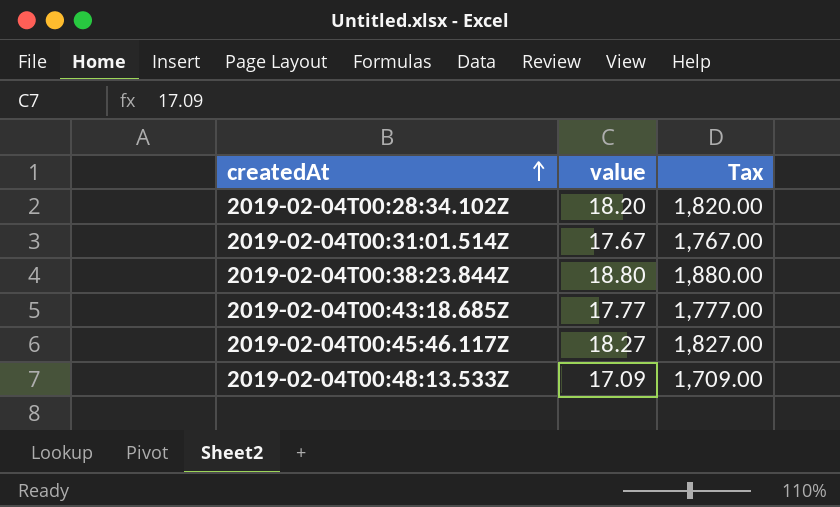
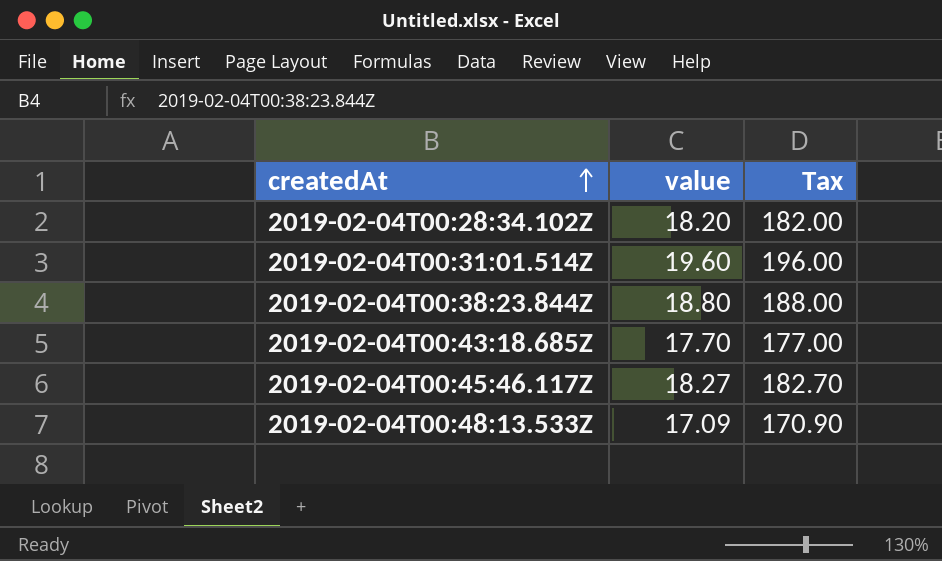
column Tax | formula: [value] * 100 -> [value] * 10
2019-02-04T00:31:01.514Z | value: 17.67 -> 19.60
2019-02-04T00:43:18.685Z | value: 17.77 -> 17.70

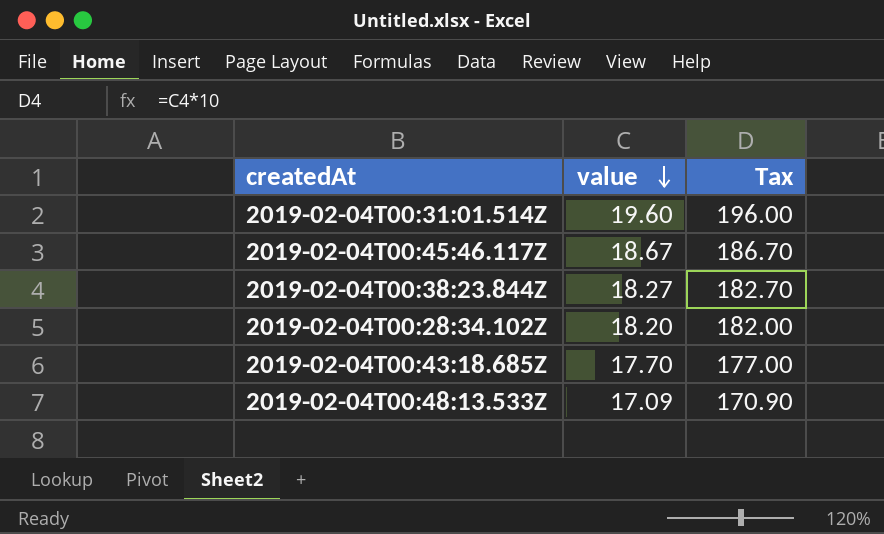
row order: createdAt ascending -> value descending
2019-02-04T00:45:46.117Z | value: 18.27 -> 18.67
2019-02-04T00:45:46.117Z | Tax: 182.70 -> 186.70
2019-02-04T00:38:23.844Z | value: 18.80 -> 18.27
2019-02-04T00:38:23.844Z | Tax: 188.00 -> 182.70

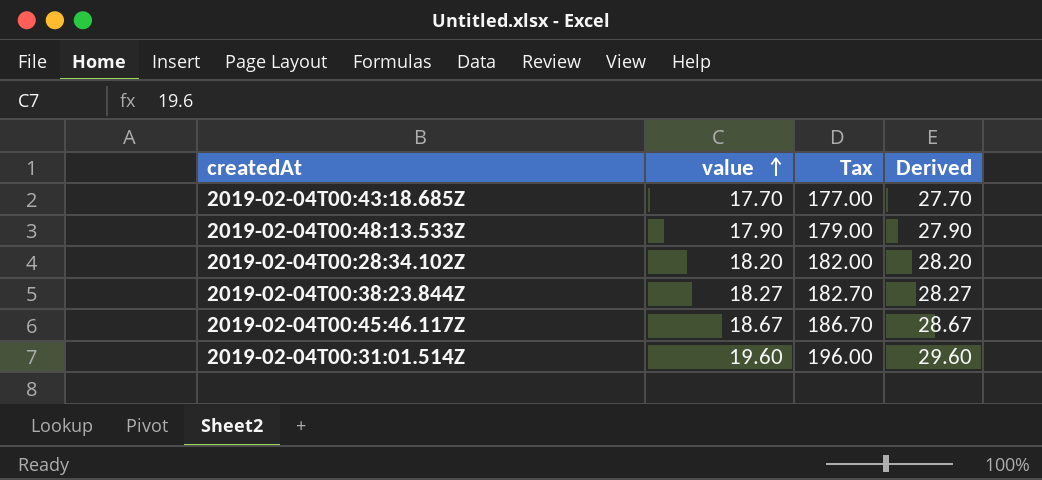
row order: value descending -> value ascending
column Derived | formula: none -> [value] + 10
2019-02-04T00:48:13.533Z | value: 17.09 -> 17.90
2019-02-04T00:48:13.533Z | Tax: 170.90 -> 179.00

